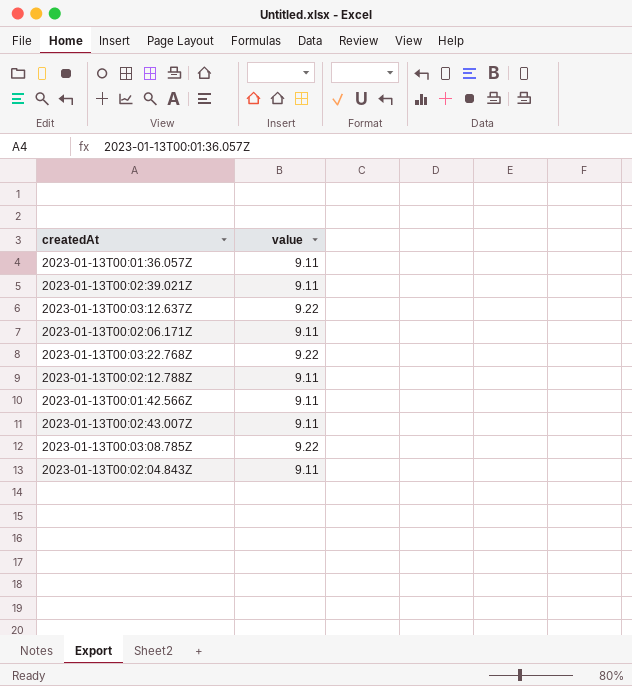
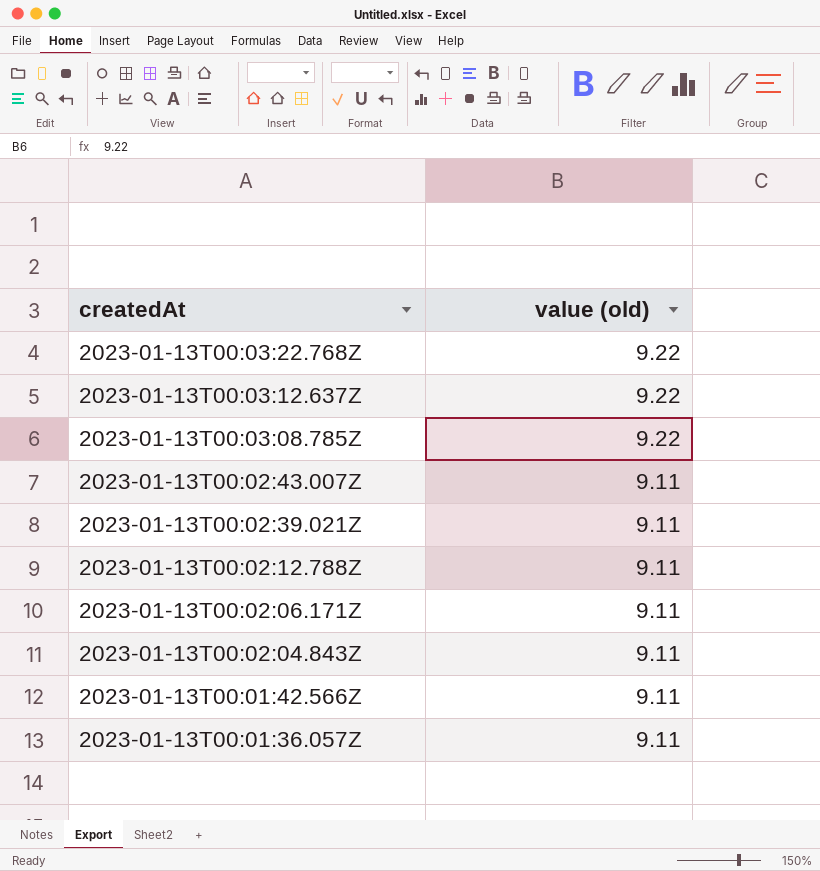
row order: none -> createdAt descending
column name: value -> value (old)

